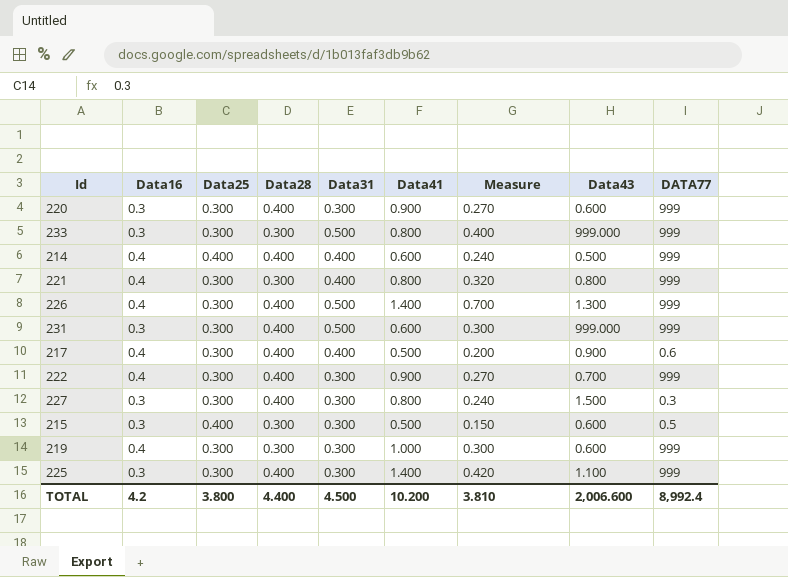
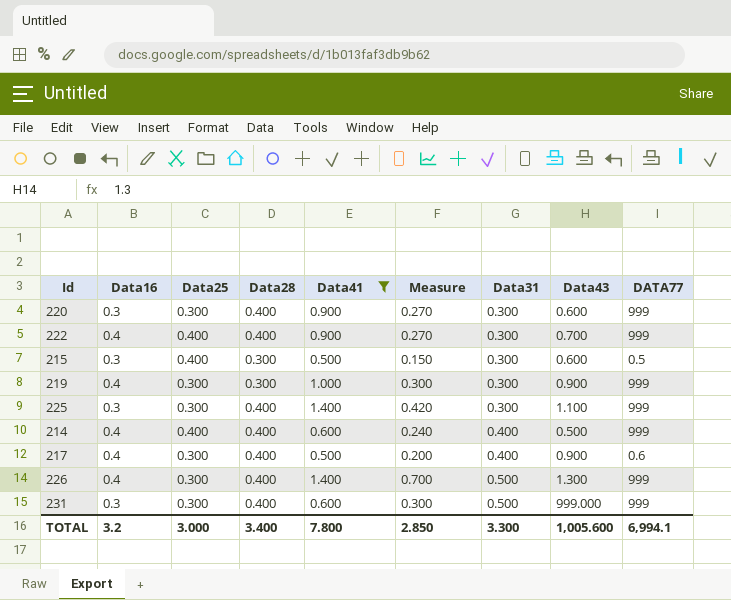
filter: none -> Data41 != 0.800
row order: none -> Data31 ascending
column Data31 | position: 5 -> 7
222 | Data25: 0.300 -> 0.400
219 | Data43: 0.600 -> 0.900
TOTAL | Data16: 4.2 -> 3.2
TOTAL | Data25: 3.800 -> 3.000
TOTAL | Data28: 4.400 -> 3.400
TOTAL | Data41: 10.200 -> 7.800
TOTAL | Measure: 3.810 -> 2.850
TOTAL | Data31: 4.500 -> 3.300
TOTAL | Data43: 2,006.600 -> 1,005.600
TOTAL | DATA77: 8,992.4 -> 6,994.1

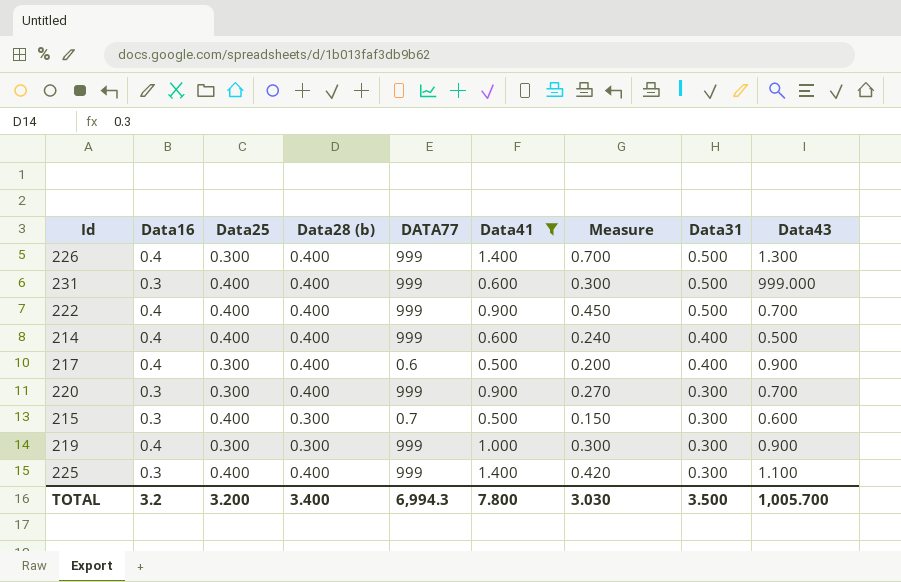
row order: Data31 ascending -> Data31 descending
column name: Data28 -> Data28 (b)
column DATA77 | position: 9 -> 5
231 | Data25: 0.300 -> 0.400
222 | Measure: 0.270 -> 0.450
222 | Data31: 0.300 -> 0.500
220 | Data43: 0.600 -> 0.700
215 | DATA77: 0.5 -> 0.7
225 | Data25: 0.300 -> 0.400
TOTAL | Data25: 3.000 -> 3.200
TOTAL | DATA77: 6,994.1 -> 6,994.3
TOTAL | Measure: 2.850 -> 3.030
TOTAL | Data31: 3.300 -> 3.500
TOTAL | Data43: 1,005.600 -> 1,005.700

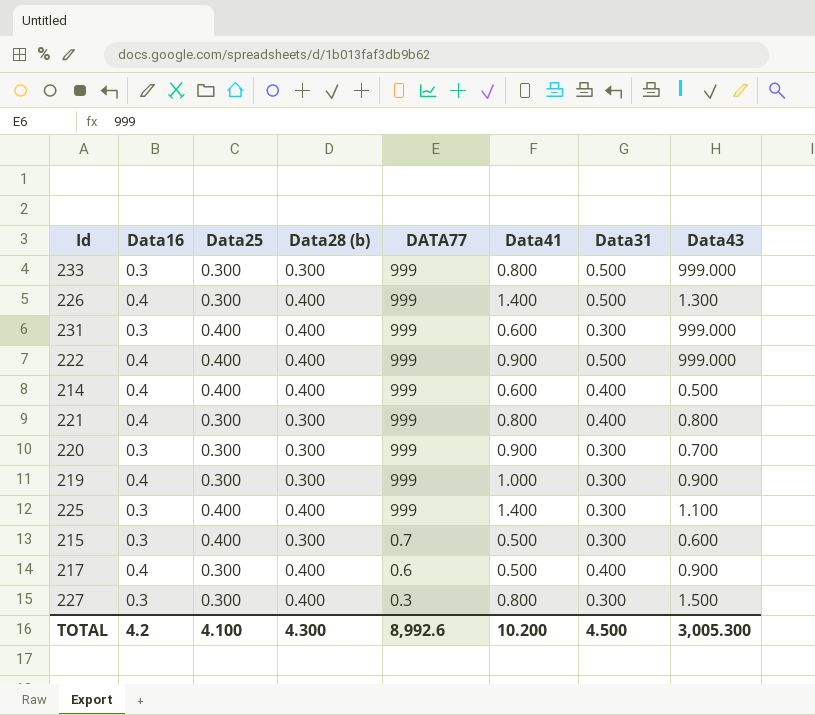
filter: Data41 != 0.800 -> none
row order: Data31 descending -> DATA77 descending
column Measure | formula: [Data41] * [Data31] -> none
231 | Data31: 0.500 -> 0.300
222 | Data43: 0.700 -> 999.000
220 | Data28 (b): 0.400 -> 0.300
TOTAL | Data16: 3.2 -> 4.2
TOTAL | Data25: 3.200 -> 4.100
TOTAL | Data28 (b): 3.400 -> 4.300
TOTAL | DATA77: 6,994.3 -> 8,992.6
TOTAL | Data41: 7.800 -> 10.200
TOTAL | Data31: 3.500 -> 4.500
TOTAL | Data43: 1,005.700 -> 3,005.300

